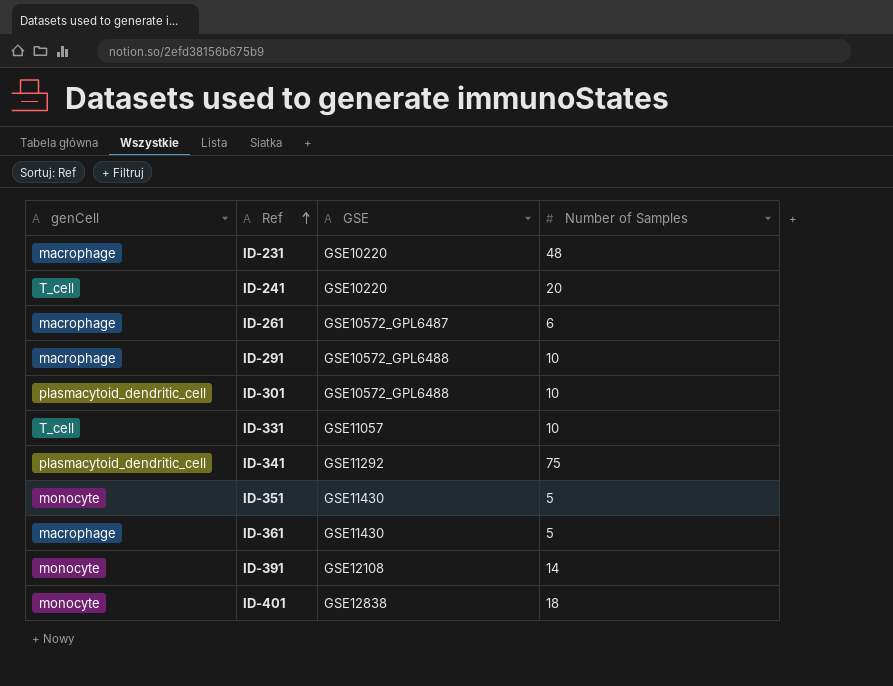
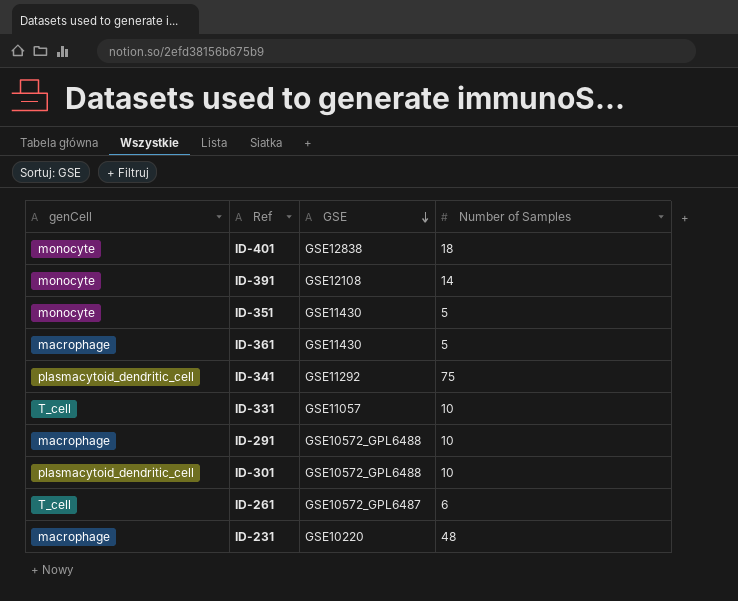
row order: Ref ascending -> GSE descending
row ID-241: T_cell | GSE10220 | 20 -> none
ID-261 | genCell: macrophage -> T_cell

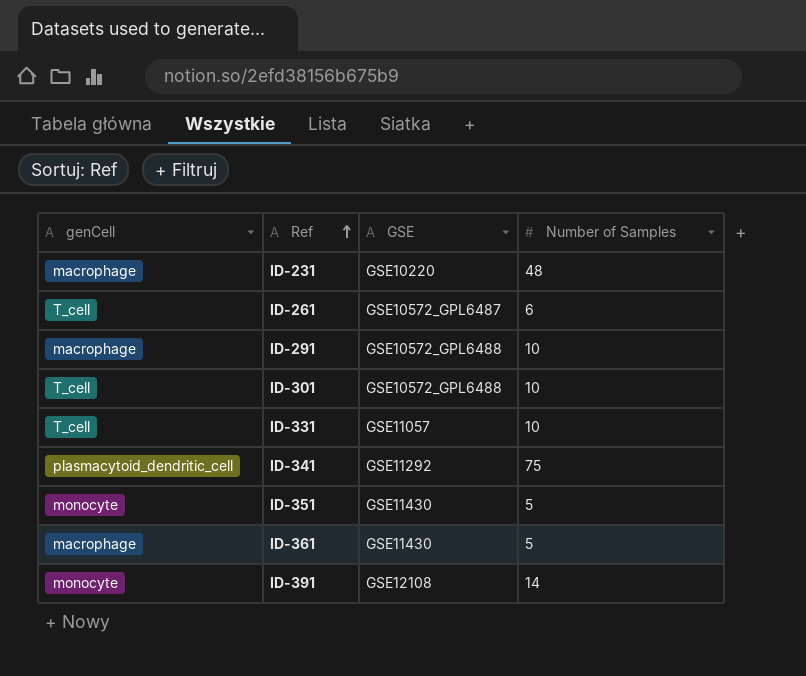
row order: GSE descending -> Ref ascending
row ID-401: monocyte | GSE12838 | 18 -> none
ID-301 | genCell: plasmacytoid_dendritic_cell -> T_cell

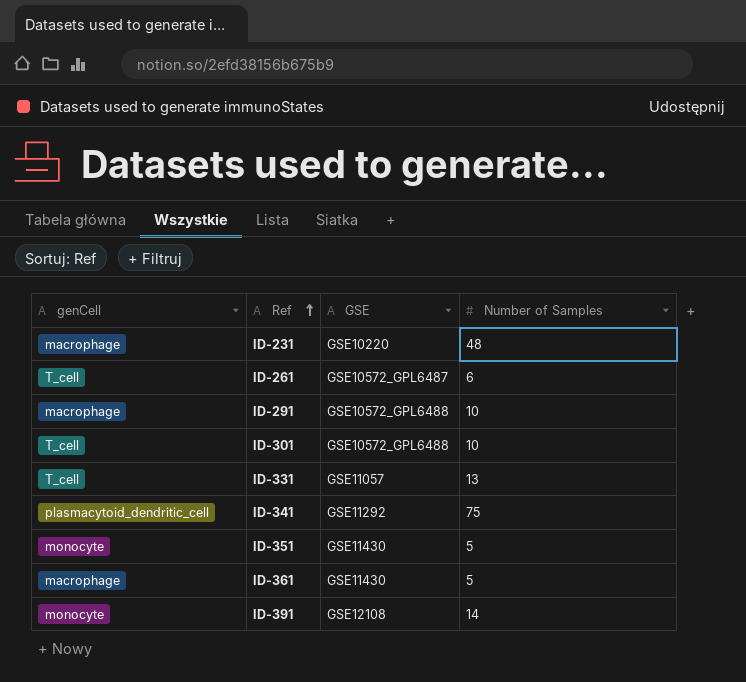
ID-331 | Number of Samples: 10 -> 13

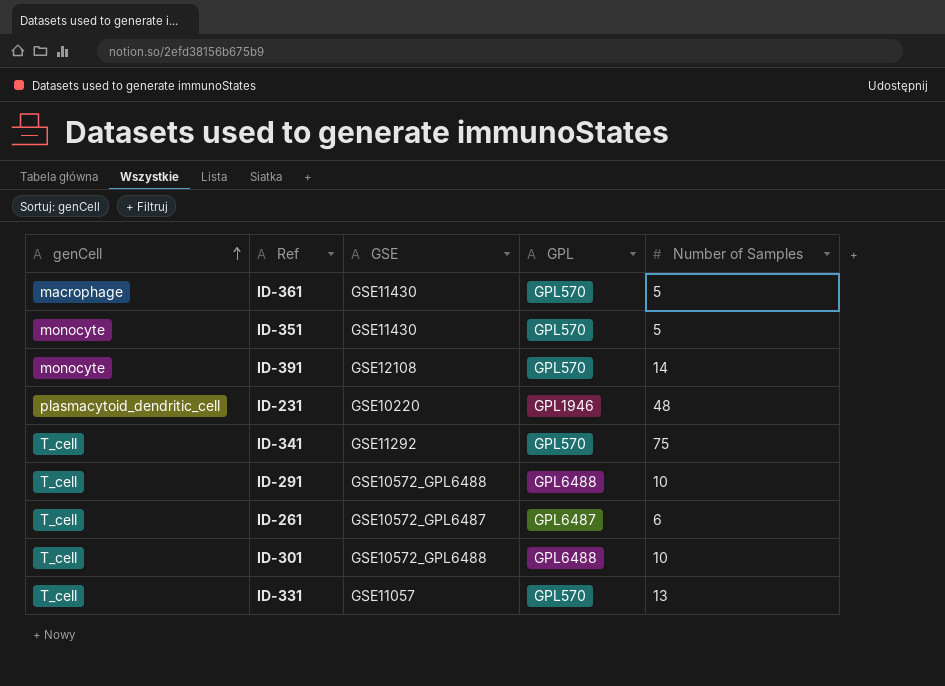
row order: Ref ascending -> genCell ascending
column GPL | position: none -> 4
ID-231 | genCell: macrophage -> plasmacytoid_dendritic_cell
ID-341 | genCell: plasmacytoid_dendritic_cell -> T_cell
ID-291 | genCell: macrophage -> T_cell

